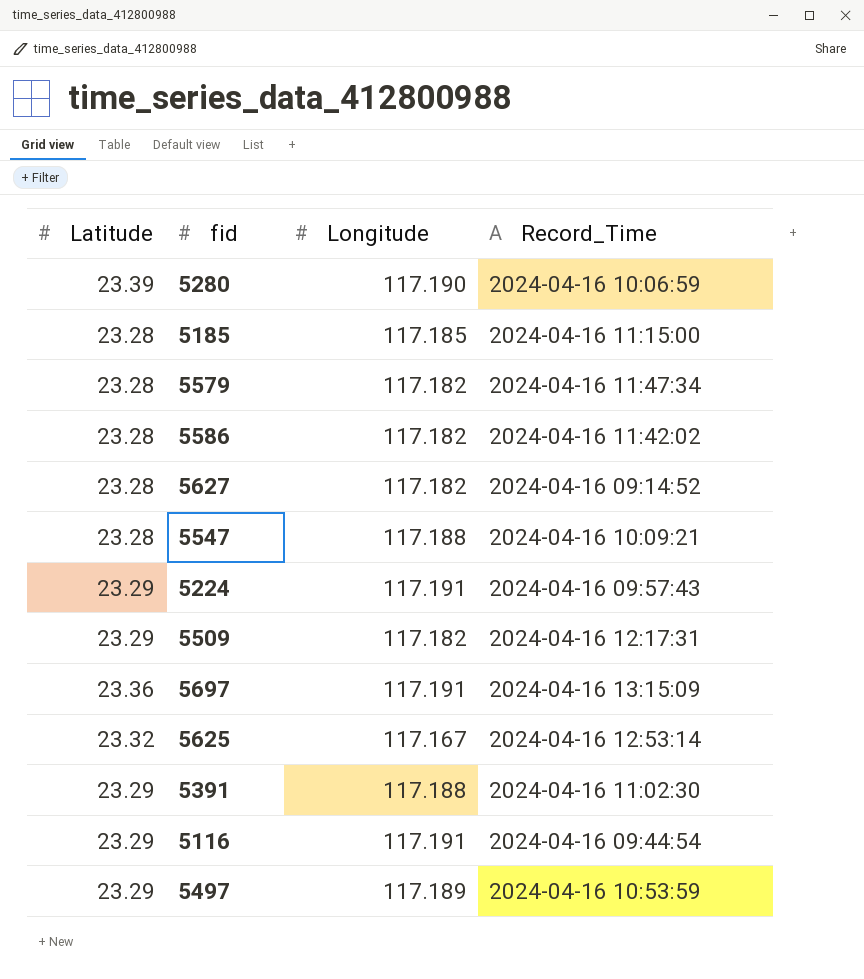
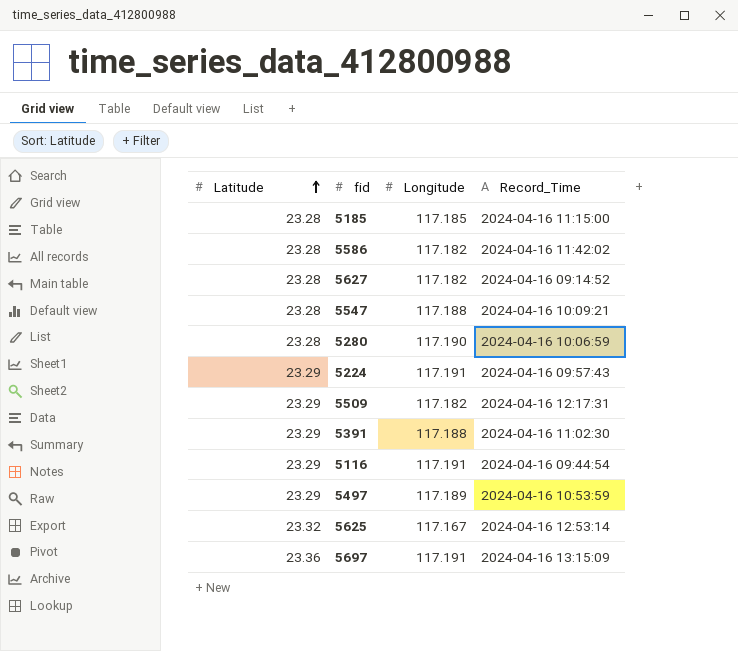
row order: none -> Latitude ascending
row 5579: 23.28 | 117.182 | 2024-04-16 11:47:34 -> none
5280 | Latitude: 23.39 -> 23.28

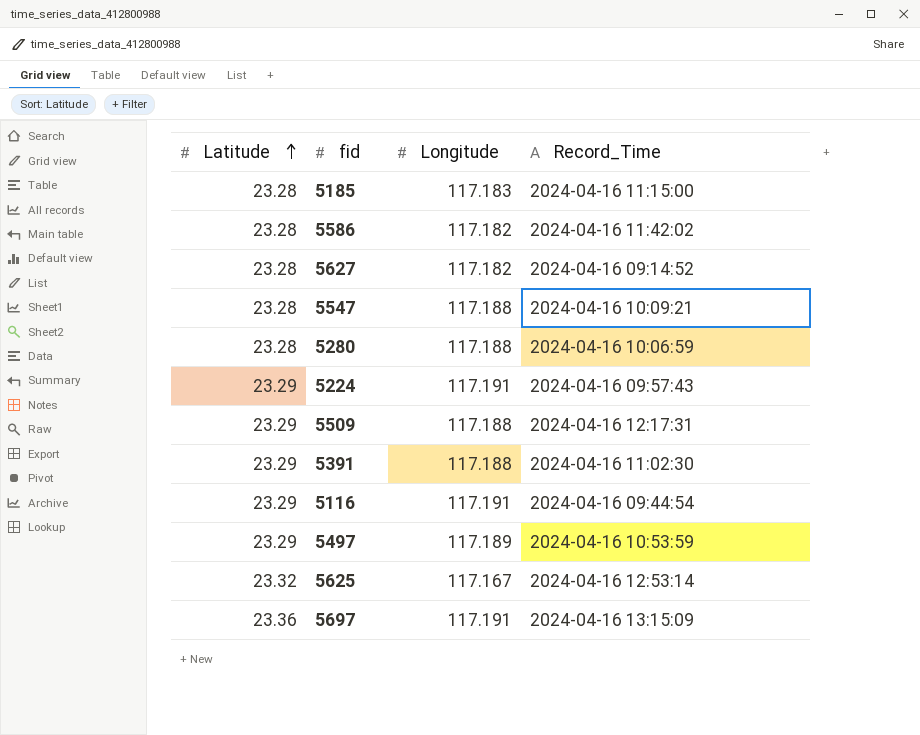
5185 | Longitude: 117.185 -> 117.183
5280 | Longitude: 117.190 -> 117.188
5509 | Longitude: 117.182 -> 117.188

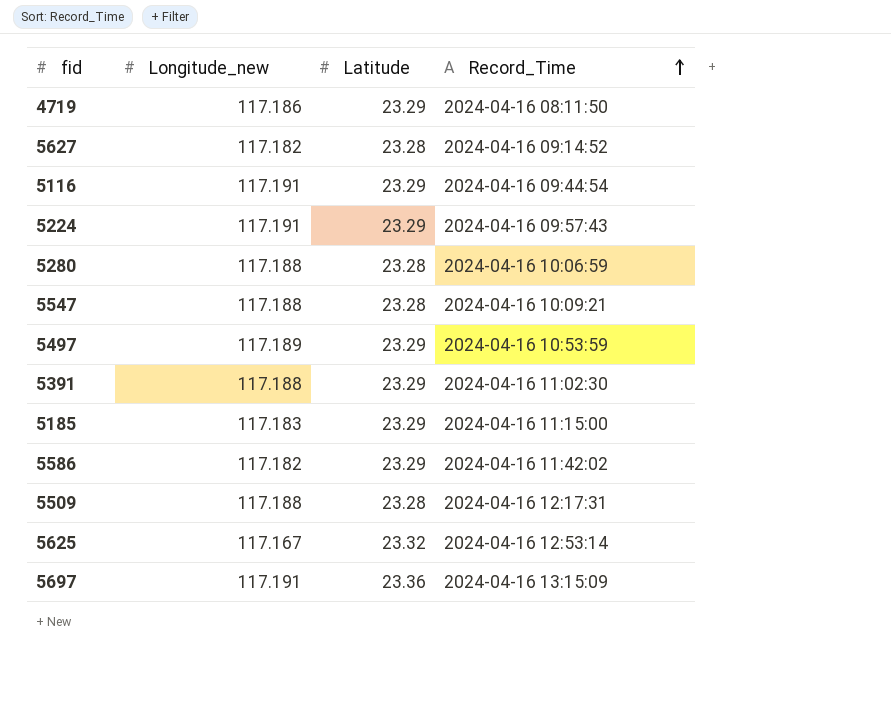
row order: Latitude ascending -> Record_Time ascending
column name: Longitude -> Longitude_new
column Latitude | position: 1 -> 3
row 4719: none -> 117.186 | 23.29 | 2024-04-16 08:11:50
5185 | Latitude: 23.28 -> 23.29
5586 | Latitude: 23.28 -> 23.29
5509 | Latitude: 23.29 -> 23.28

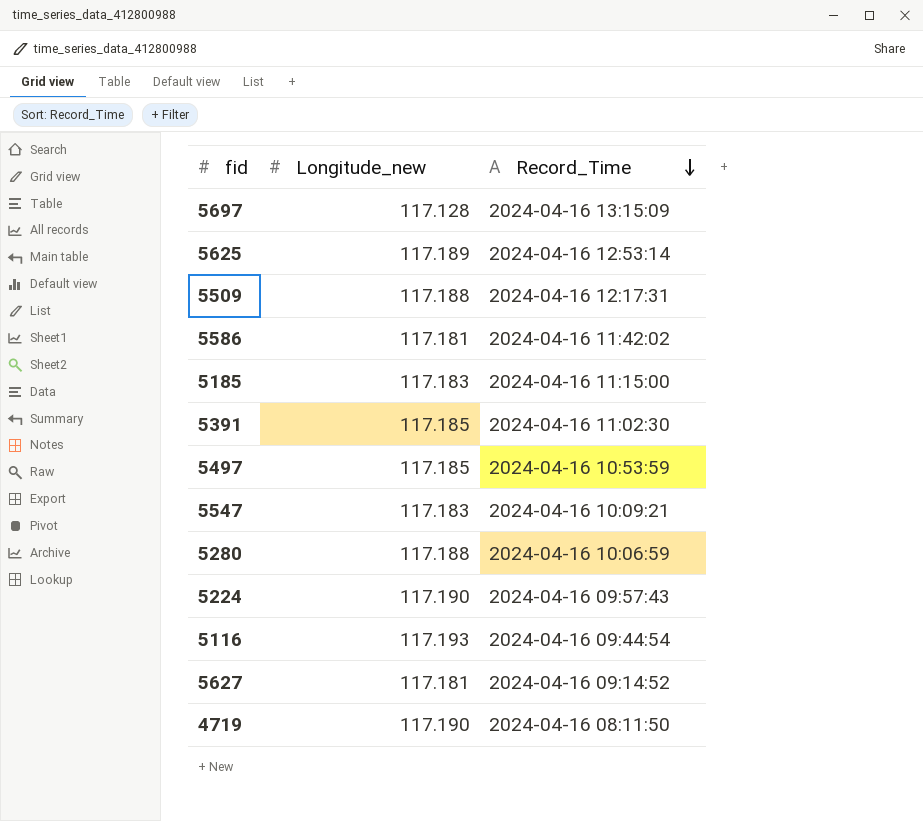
row order: Record_Time ascending -> Record_Time descending
column Latitude | position: 3 -> none
5697 | Longitude_new: 117.191 -> 117.128
5625 | Longitude_new: 117.167 -> 117.189
5586 | Longitude_new: 117.182 -> 117.181
5391 | Longitude_new: 117.188 -> 117.185
5497 | Longitude_new: 117.189 -> 117.185
5547 | Longitude_new: 117.188 -> 117.183
5224 | Longitude_new: 117.191 -> 117.190
5116 | Longitude_new: 117.191 -> 117.193
5627 | Longitude_new: 117.182 -> 117.181
4719 | Longitude_new: 117.186 -> 117.190

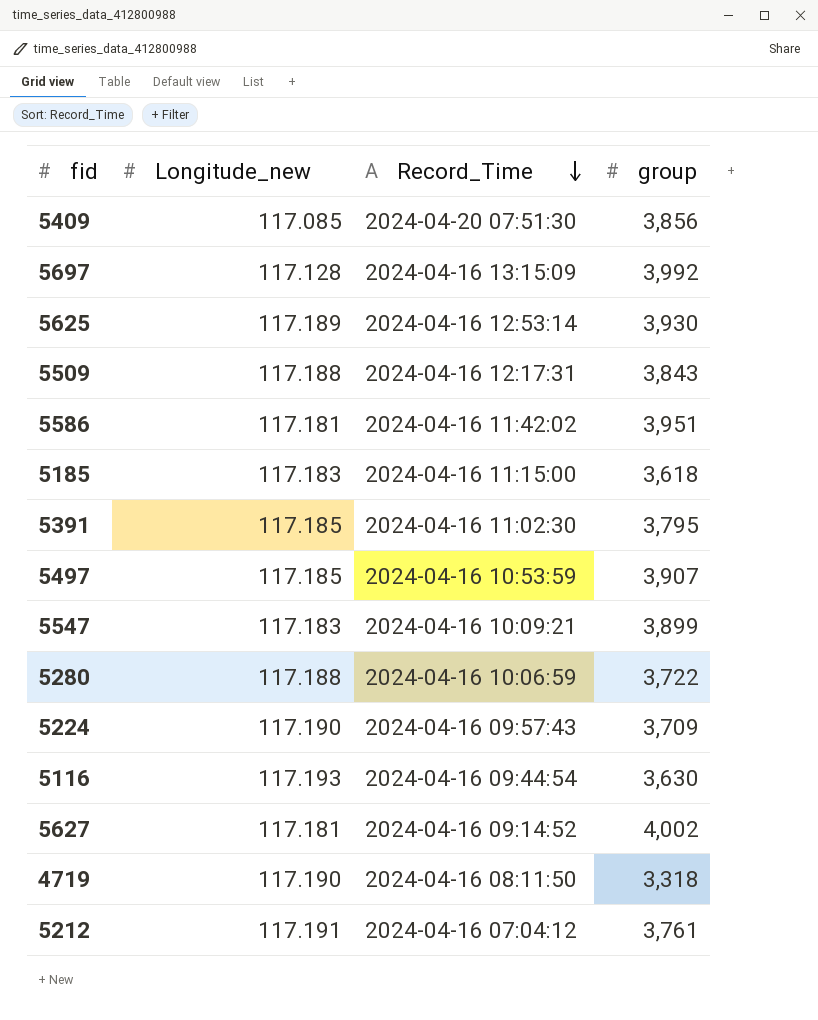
column group | position: none -> 4
row 5409: none -> 117.085 | 2024-04-20 07:51:30 | 3,856
row 5212: none -> 117.191 | 2024-04-16 07:04:12 | 3,761

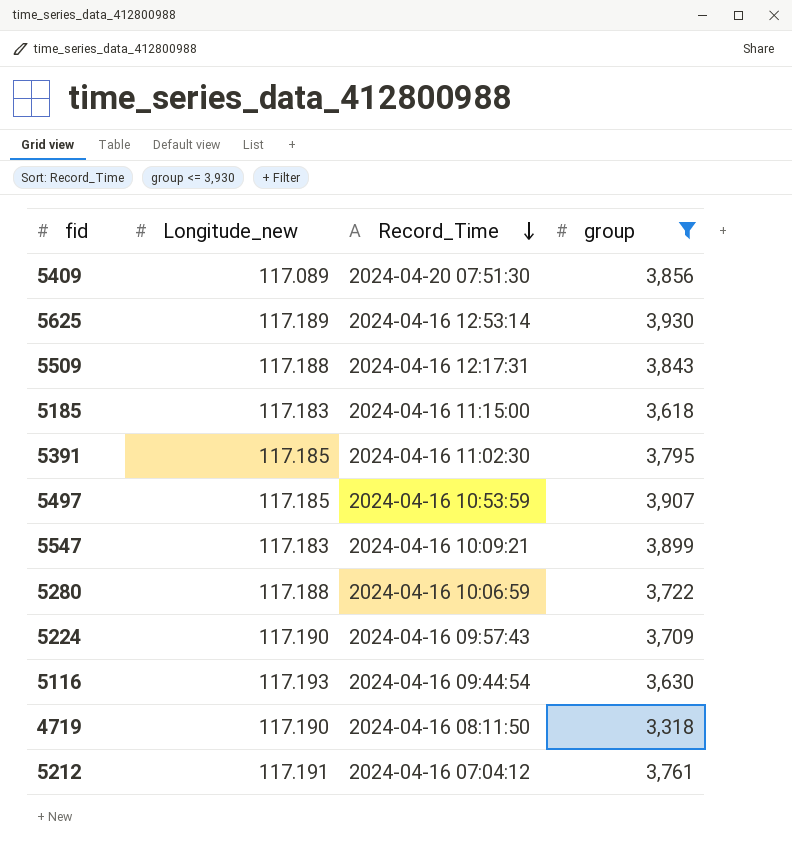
filter: none -> group <= 3,930
5409 | Longitude_new: 117.085 -> 117.089

